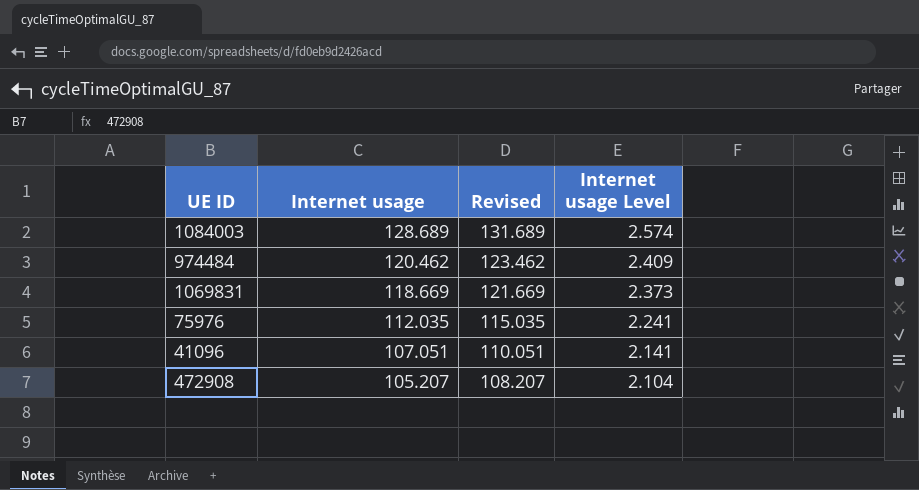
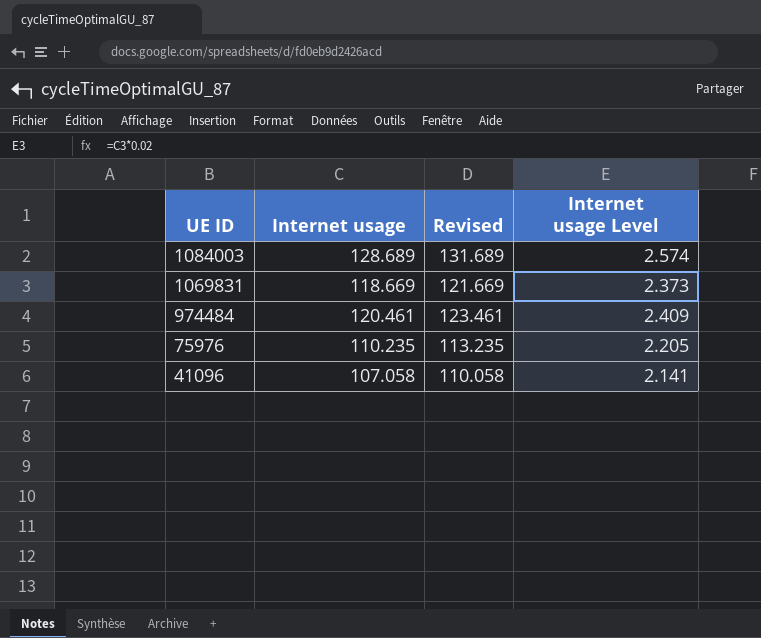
row order: Internet usage descending -> UE ID descending
row 472908: 105.207 | 108.207 | 2.104 -> none
974484 | Internet usage: 120.462 -> 120.461
974484 | Revised: 123.462 -> 123.461
75976 | Internet usage: 112.035 -> 110.235
75976 | Revised: 115.035 -> 113.235
75976 | Internet usage Level: 2.241 -> 2.205
41096 | Internet usage: 107.051 -> 107.058
41096 | Revised: 110.051 -> 110.058

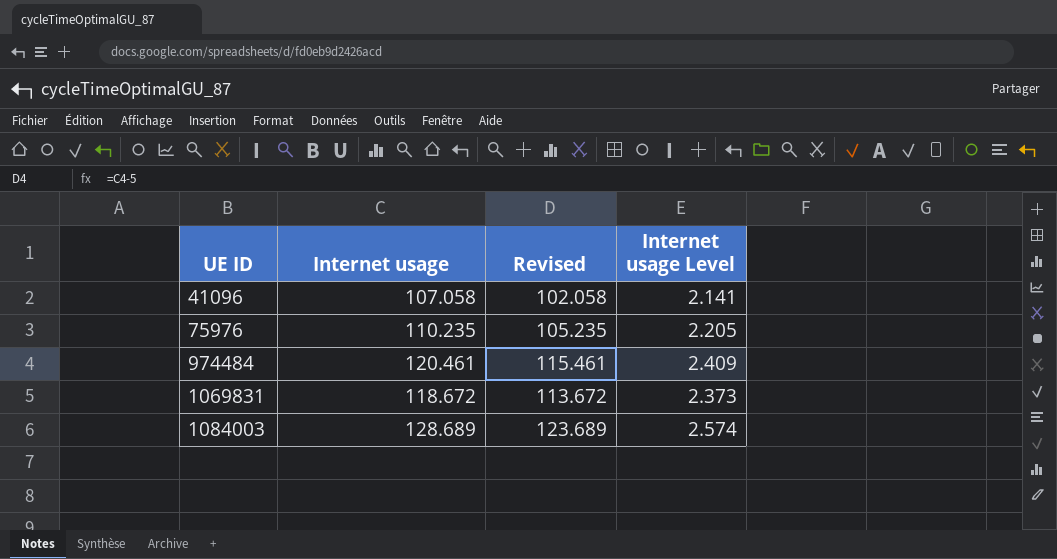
row order: UE ID descending -> UE ID ascending
column Revised | formula: [Internet usage] + 3 -> [Internet usage] - 5
1069831 | Internet usage: 118.669 -> 118.672

